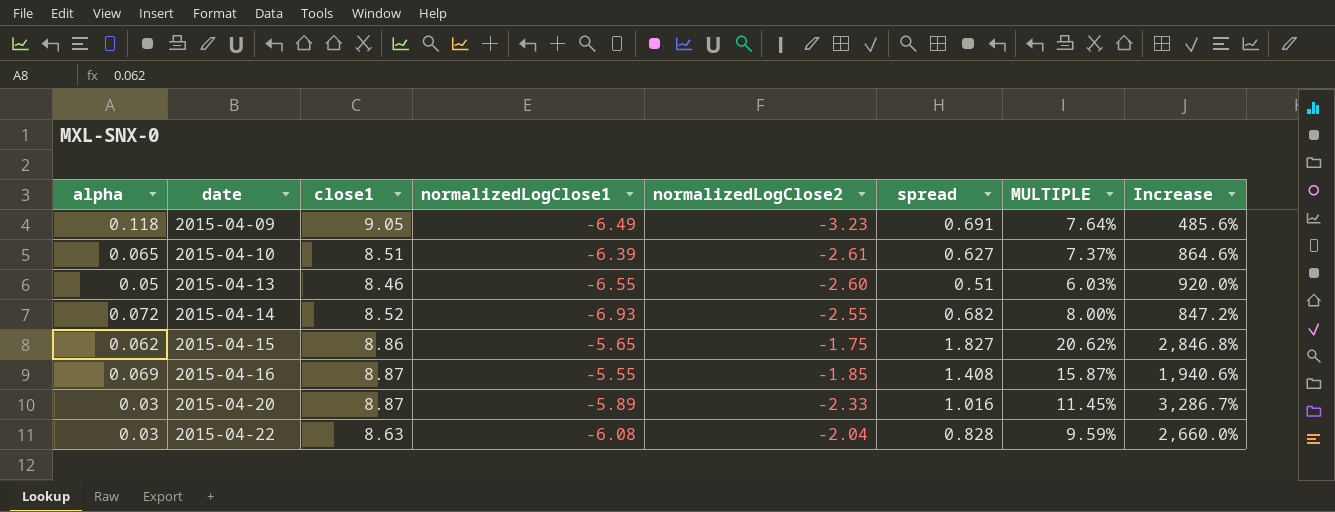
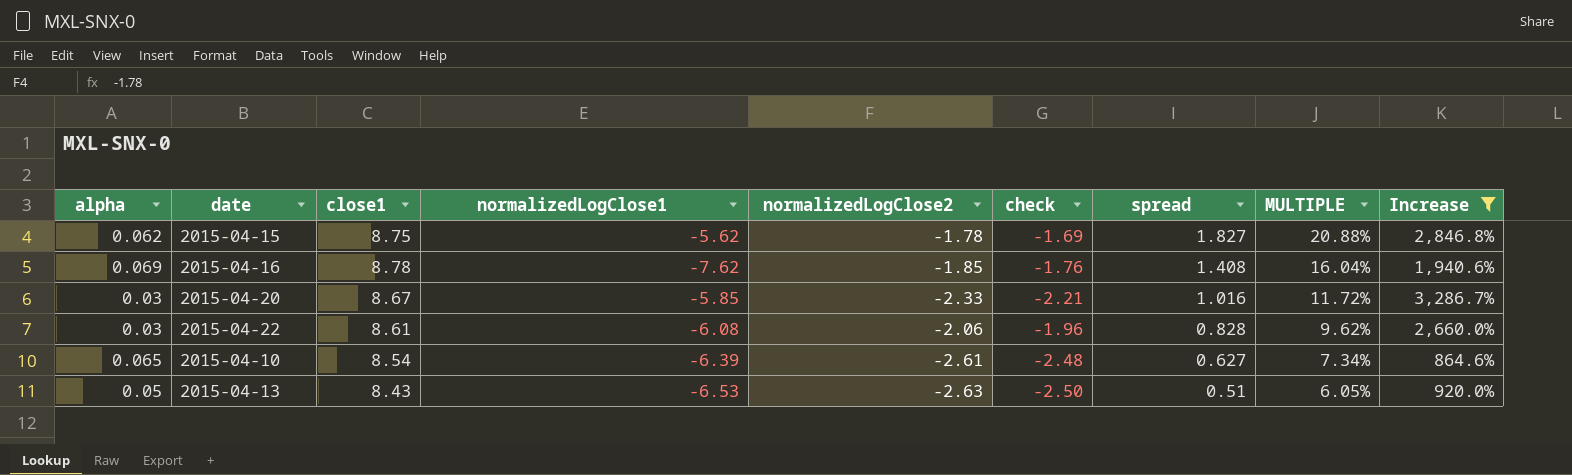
filter: none -> Increase >= 864.6%
row order: date ascending -> spread descending
column check | formula: none -> [normalizedLogClose2] * 0.95
2015-04-15 | close1: 8.86 -> 8.75
2015-04-15 | normalizedLogClose1: -5.65 -> -5.62
2015-04-15 | normalizedLogClose2: -1.75 -> -1.78
2015-04-15 | MULTIPLE: 20.62% -> 20.88%
2015-04-16 | close1: 8.87 -> 8.78
2015-04-16 | normalizedLogClose1: -5.55 -> -7.62
2015-04-16 | MULTIPLE: 15.87% -> 16.04%
2015-04-20 | close1: 8.87 -> 8.67
2015-04-20 | normalizedLogClose1: -5.89 -> -5.85
2015-04-20 | MULTIPLE: 11.45% -> 11.72%
2015-04-22 | close1: 8.63 -> 8.61
2015-04-22 | normalizedLogClose2: -2.04 -> -2.06
2015-04-22 | MULTIPLE: 9.59% -> 9.62%
2015-04-10 | close1: 8.51 -> 8.54
2015-04-10 | MULTIPLE: 7.37% -> 7.34%
2015-04-13 | close1: 8.46 -> 8.43
2015-04-13 | normalizedLogClose1: -6.55 -> -6.53
2015-04-13 | normalizedLogClose2: -2.60 -> -2.63
2015-04-13 | MULTIPLE: 6.03% -> 6.05%

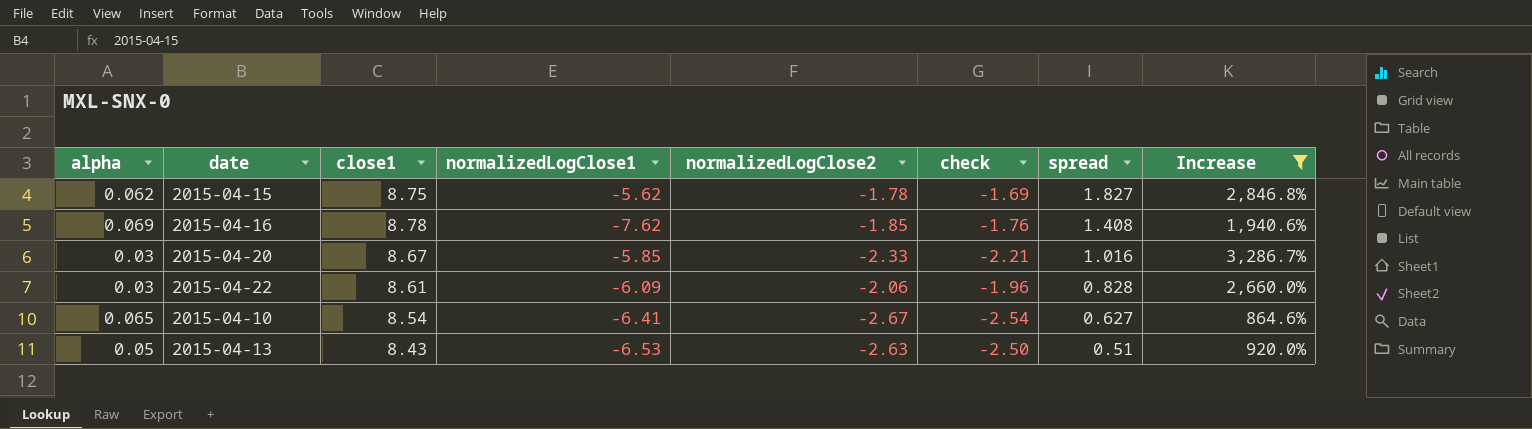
column MULTIPLE | formula: [spread] / [close1] -> none
2015-04-22 | normalizedLogClose1: -6.08 -> -6.09
2015-04-10 | normalizedLogClose1: -6.39 -> -6.41
2015-04-10 | normalizedLogClose2: -2.61 -> -2.67
2015-04-10 | check: -2.48 -> -2.54

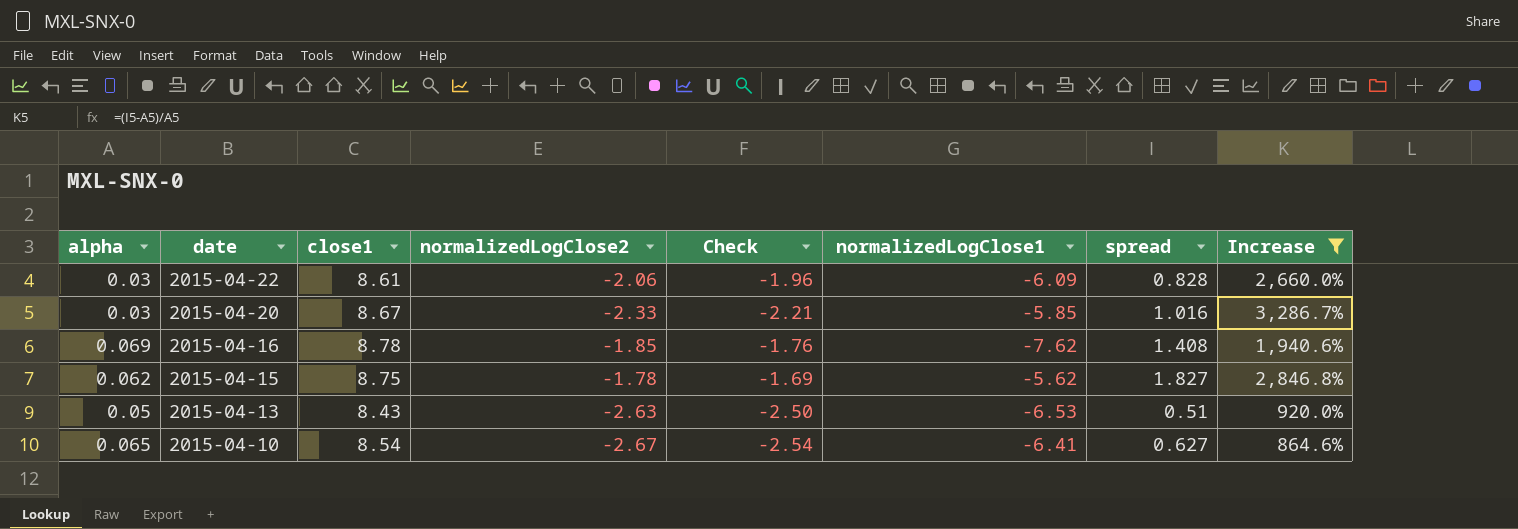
row order: spread descending -> date descending
column name: check -> Check
column normalizedLogClose1 | position: 4 -> 6

